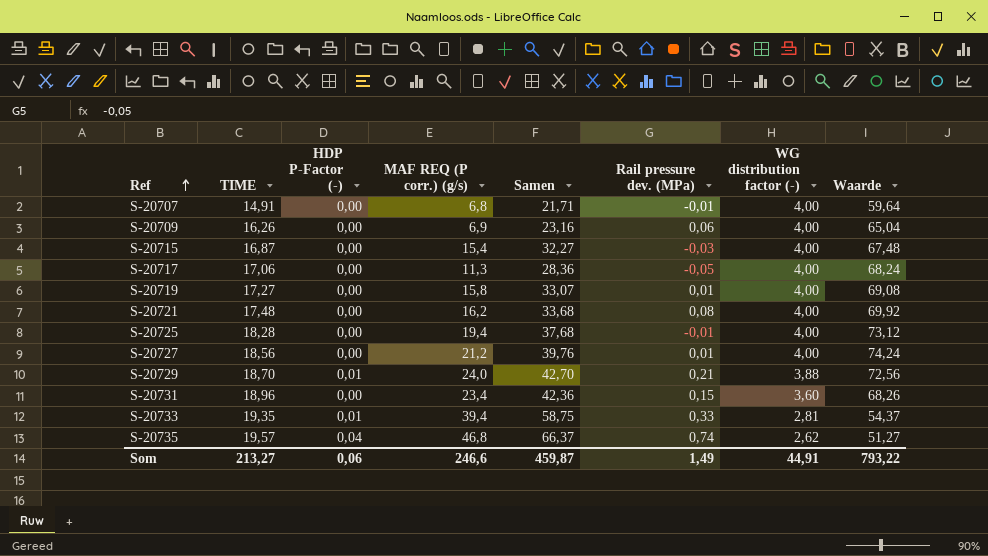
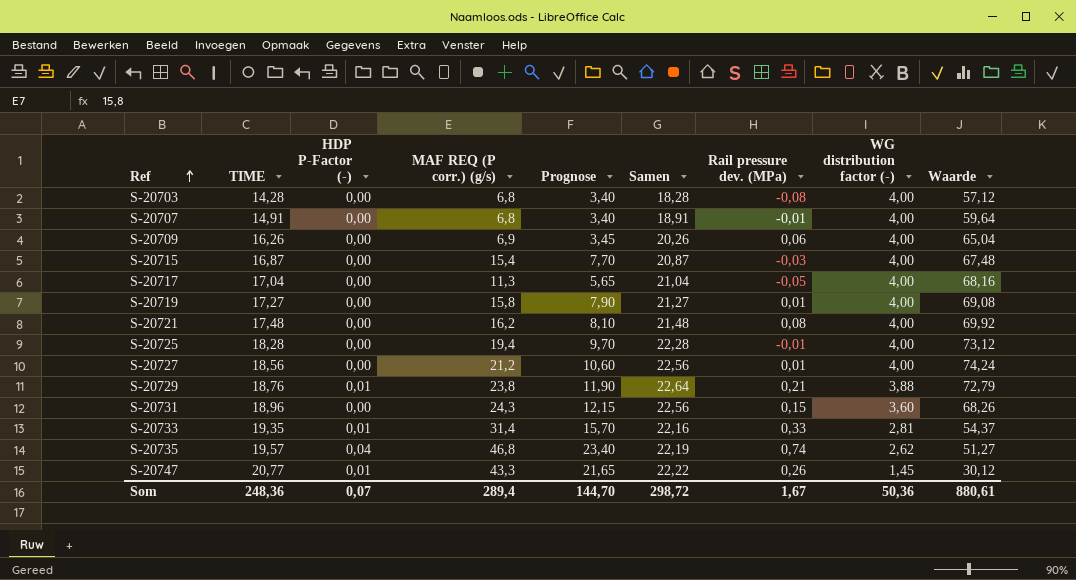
column Prognose | formula: none -> [MAF REQ (P corr.) (g/s)] * 0,5
column Samen | formula: [TIME] + [MAF REQ (P corr.) (g/s)] -> [TIME] + [WG distribution factor (-)]
row S-20703: none -> 14,28 | 0,00 | 6,8 | 3,40 | 18,28 | -0,08 | 4,00 | 57,12
S-20717 | TIME: 17,06 -> 17,04
S-20717 | Waarde: 68,24 -> 68,16
S-20729 | TIME: 18,70 -> 18,76
S-20729 | MAF REQ (P corr.) (g/s): 24,0 -> 23,8
S-20729 | Waarde: 72,56 -> 72,79
S-20731 | MAF REQ (P corr.) (g/s): 23,4 -> 24,3
S-20733 | MAF REQ (P corr.) (g/s): 39,4 -> 31,4
row S-20747: none -> 20,77 | 0,01 | 43,3 | 21,65 | 22,22 | 0,26 | 1,45 | 30,12
Som | TIME: 213,27 -> 248,36
Som | HDP P-Factor (-): 0,06 -> 0,07
Som | MAF REQ (P corr.) (g/s): 246,6 -> 289,4
Som | Samen: 459,87 -> 298,72
Som | Rail pressure dev. (MPa): 1,49 -> 1,67
Som | WG distribution factor (-): 44,91 -> 50,36
Som | Waarde: 793,22 -> 880,61

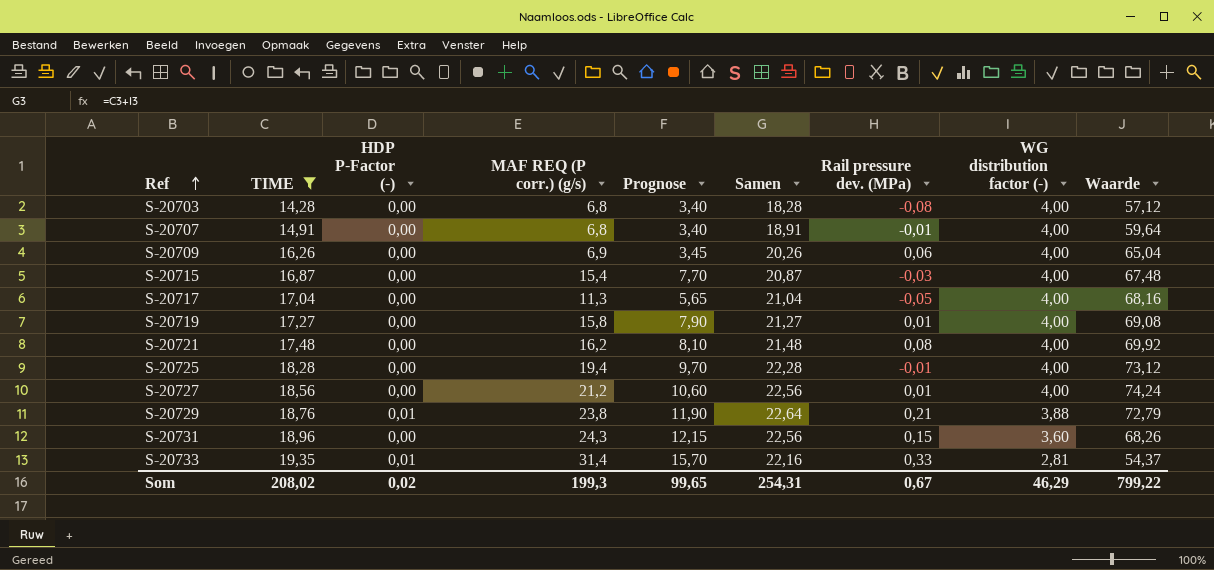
filter: none -> TIME <= 19,35
Som | TIME: 248,36 -> 208,02
Som | HDP P-Factor (-): 0,07 -> 0,02
Som | MAF REQ (P corr.) (g/s): 289,4 -> 199,3
Som | Prognose: 144,70 -> 99,65
Som | Samen: 298,72 -> 254,31
Som | Rail pressure dev. (MPa): 1,67 -> 0,67
Som | WG distribution factor (-): 50,36 -> 46,29
Som | Waarde: 880,61 -> 799,22

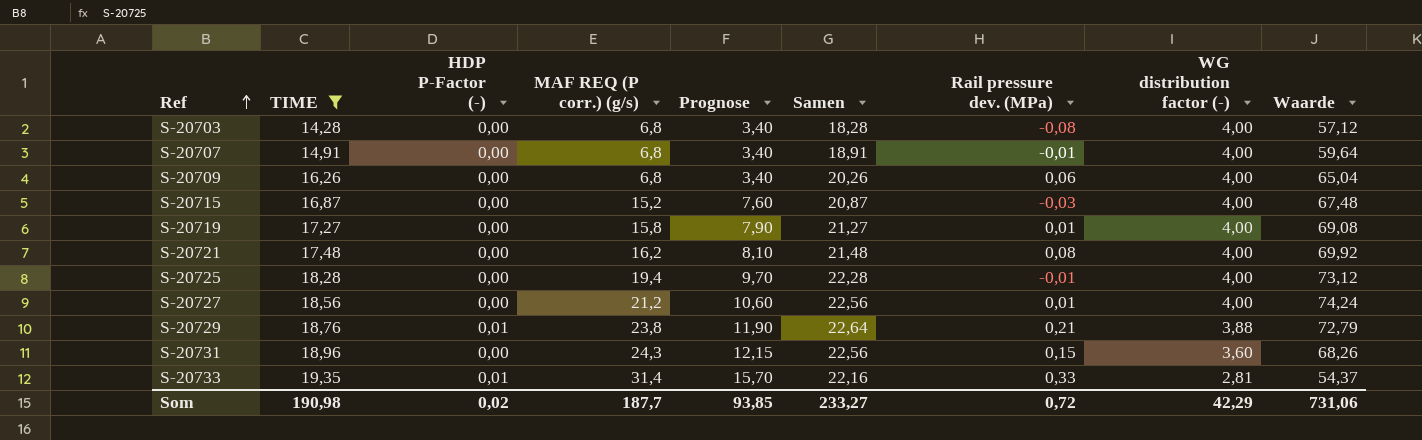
row S-20717: 17,04 | 0,00 | 11,3 | 5,65 | 21,04 | -0,05 | 4,00 | 68,16 -> none
S-20709 | MAF REQ (P corr.) (g/s): 6,9 -> 6,8
S-20709 | Prognose: 3,45 -> 3,40
S-20715 | MAF REQ (P corr.) (g/s): 15,4 -> 15,2
S-20715 | Prognose: 7,70 -> 7,60
Som | TIME: 208,02 -> 190,98
Som | MAF REQ (P corr.) (g/s): 199,3 -> 187,7
Som | Prognose: 99,65 -> 93,85
Som | Samen: 254,31 -> 233,27
Som | Rail pressure dev. (MPa): 0,67 -> 0,72
Som | WG distribution factor (-): 46,29 -> 42,29
Som | Waarde: 799,22 -> 731,06

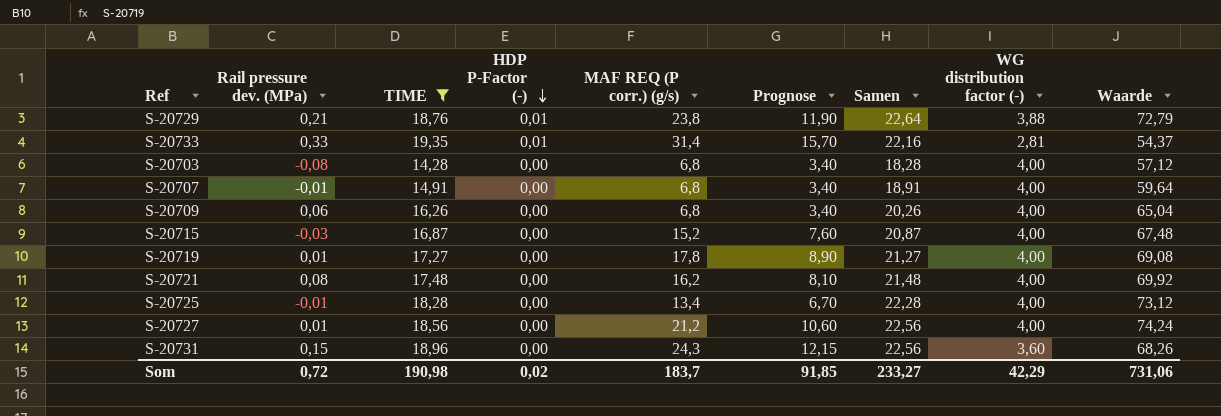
row order: Ref ascending -> HDP P-Factor (-) descending
column Rail pressure dev. (MPa) | position: 7 -> 2
S-20719 | MAF REQ (P corr.) (g/s): 15,8 -> 17,8
S-20719 | Prognose: 7,90 -> 8,90
S-20725 | MAF REQ (P corr.) (g/s): 19,4 -> 13,4
S-20725 | Prognose: 9,70 -> 6,70
Som | MAF REQ (P corr.) (g/s): 187,7 -> 183,7
Som | Prognose: 93,85 -> 91,85

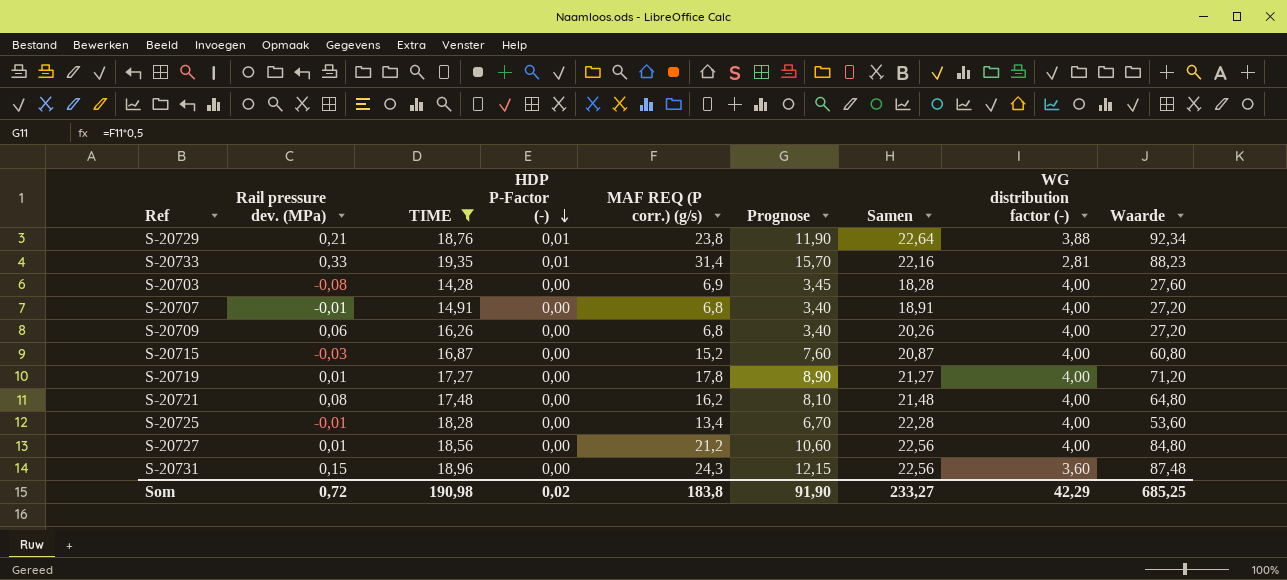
column Waarde | formula: [TIME] * [WG distribution factor (-)] -> [MAF REQ (P corr.) (g/s)] * [WG distribution factor (-)]
S-20703 | MAF REQ (P corr.) (g/s): 6,8 -> 6,9
S-20703 | Prognose: 3,40 -> 3,45
Som | MAF REQ (P corr.) (g/s): 183,7 -> 183,8
Som | Prognose: 91,85 -> 91,90
Som | Waarde: 731,06 -> 685,25

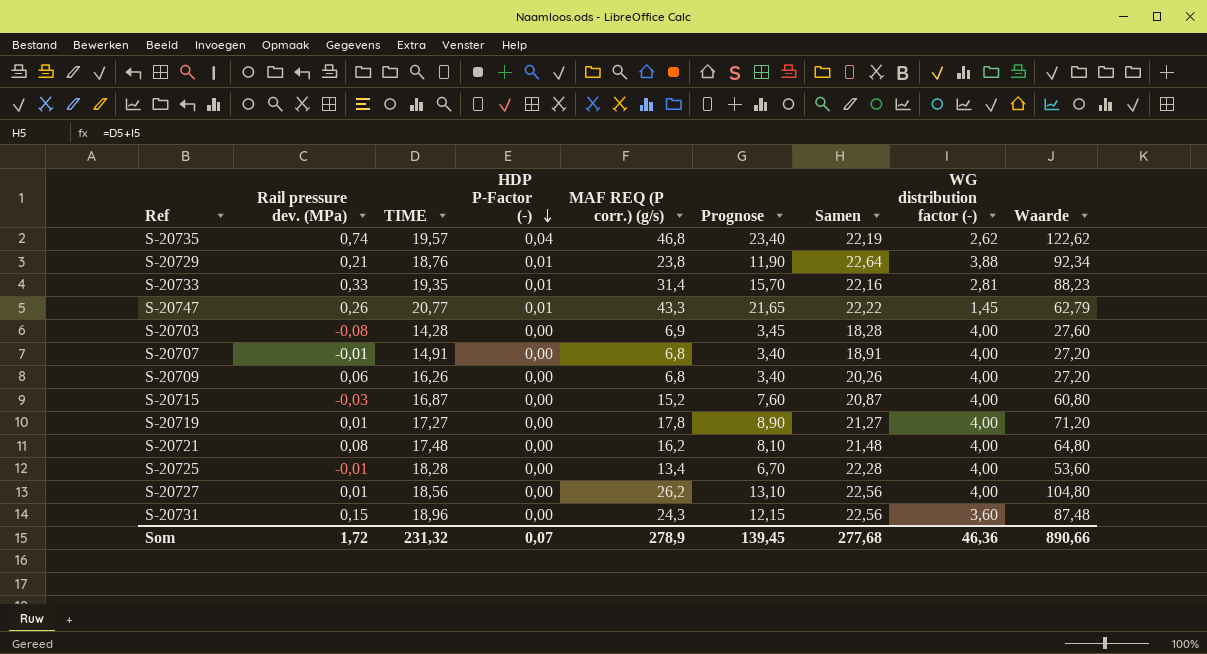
filter: TIME <= 19,35 -> none
S-20727 | MAF REQ (P corr.) (g/s): 21,2 -> 26,2
S-20727 | Prognose: 10,60 -> 13,10
S-20727 | Waarde: 84,80 -> 104,80
Som | Rail pressure dev. (MPa): 0,72 -> 1,72
Som | TIME: 190,98 -> 231,32
Som | HDP P-Factor (-): 0,02 -> 0,07
Som | MAF REQ (P corr.) (g/s): 183,8 -> 278,9
Som | Prognose: 91,90 -> 139,45
Som | Samen: 233,27 -> 277,68
Som | WG distribution factor (-): 42,29 -> 46,36
Som | Waarde: 685,25 -> 890,66

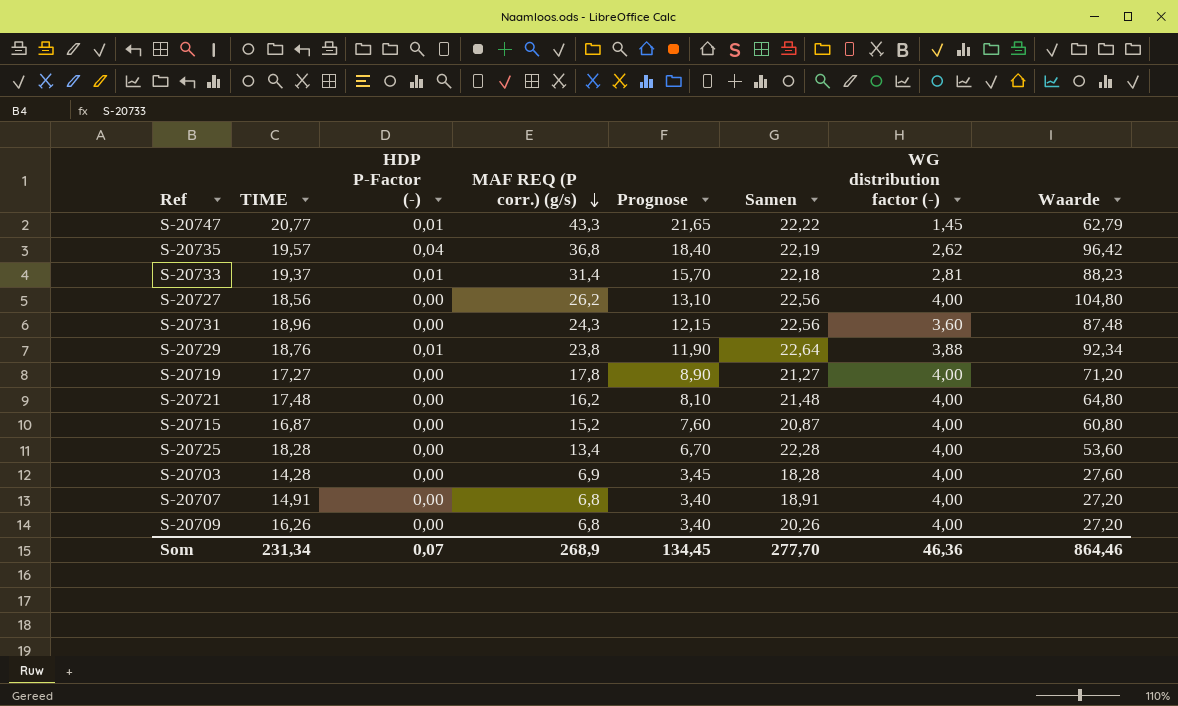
row order: HDP P-Factor (-) descending -> MAF REQ (P corr.) (g/s) descending
column Rail pressure dev. (MPa) | position: 2 -> none
S-20735 | MAF REQ (P corr.) (g/s): 46,8 -> 36,8
S-20735 | Prognose: 23,40 -> 18,40
S-20735 | Waarde: 122,62 -> 96,42
S-20733 | TIME: 19,35 -> 19,37
S-20733 | Samen: 22,16 -> 22,18
Som | TIME: 231,32 -> 231,34
Som | MAF REQ (P corr.) (g/s): 278,9 -> 268,9
Som | Prognose: 139,45 -> 134,45
Som | Samen: 277,68 -> 277,70
Som | Waarde: 890,66 -> 864,46

